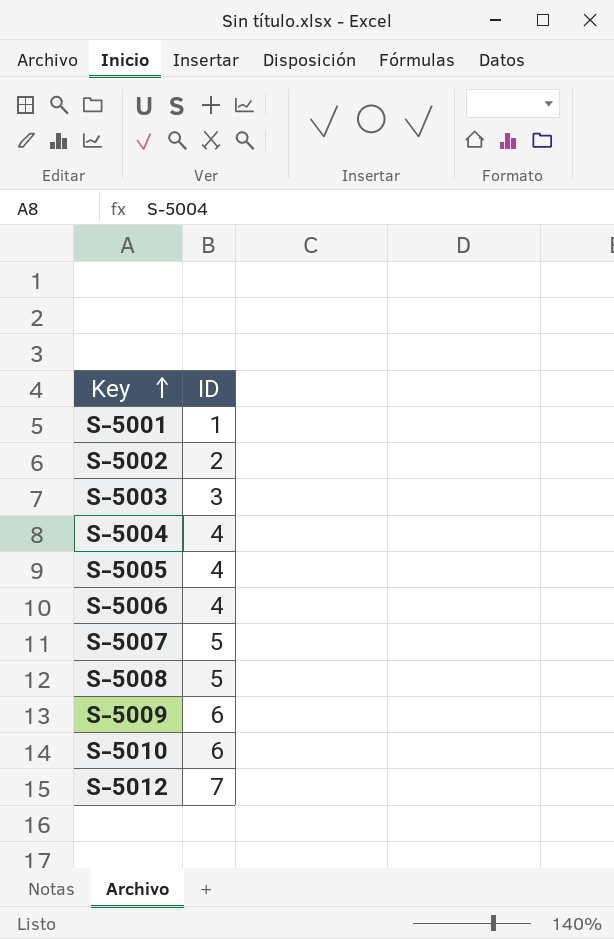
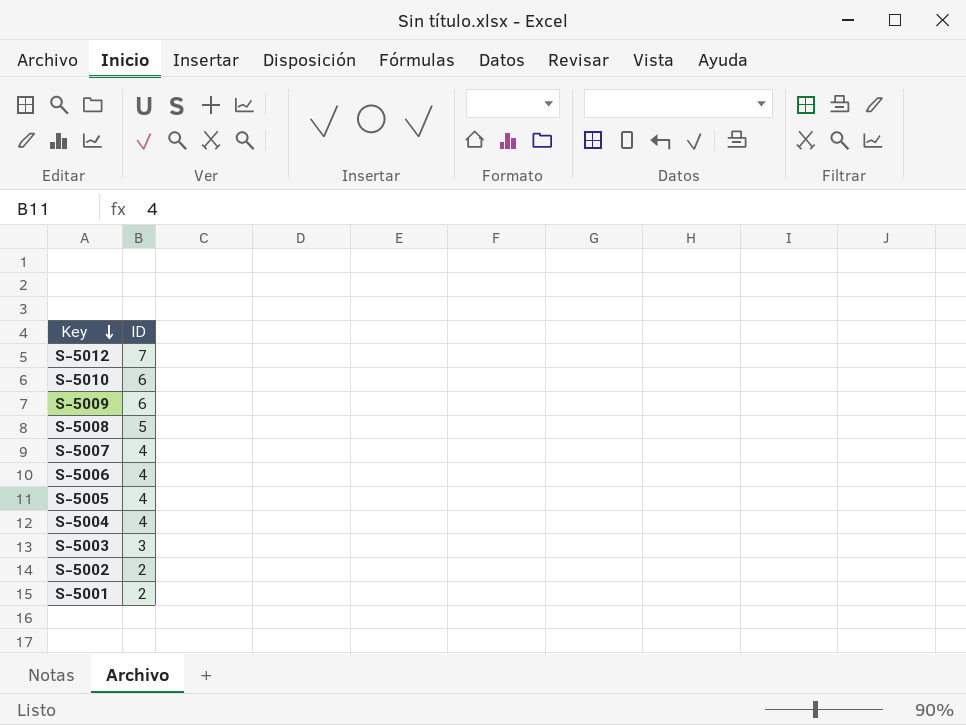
row order: Key ascending -> Key descending
S-5007 | ID: 5 -> 4
S-5001 | ID: 1 -> 2

